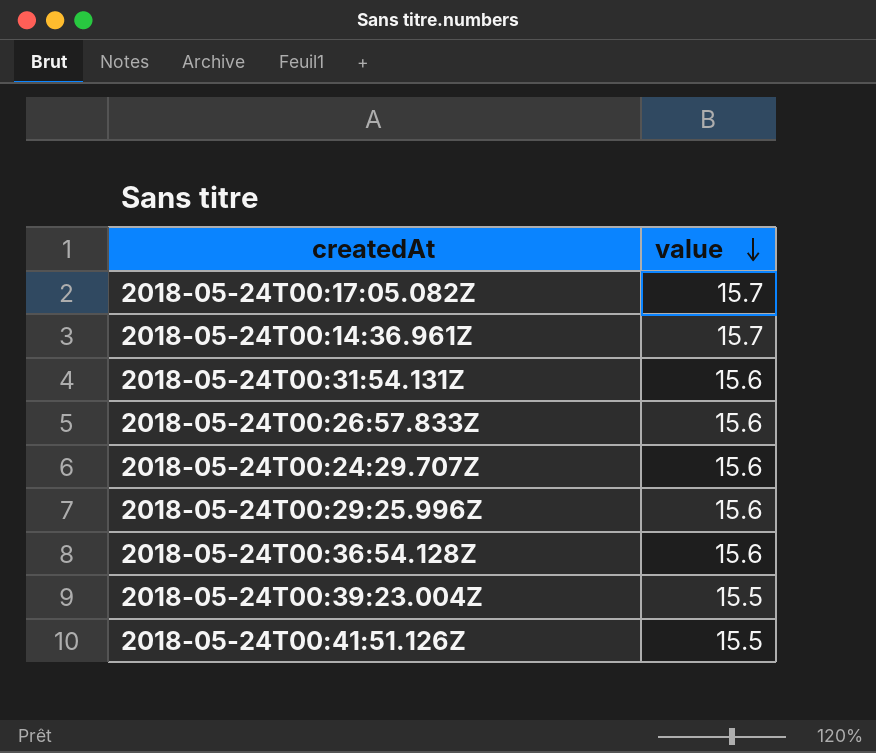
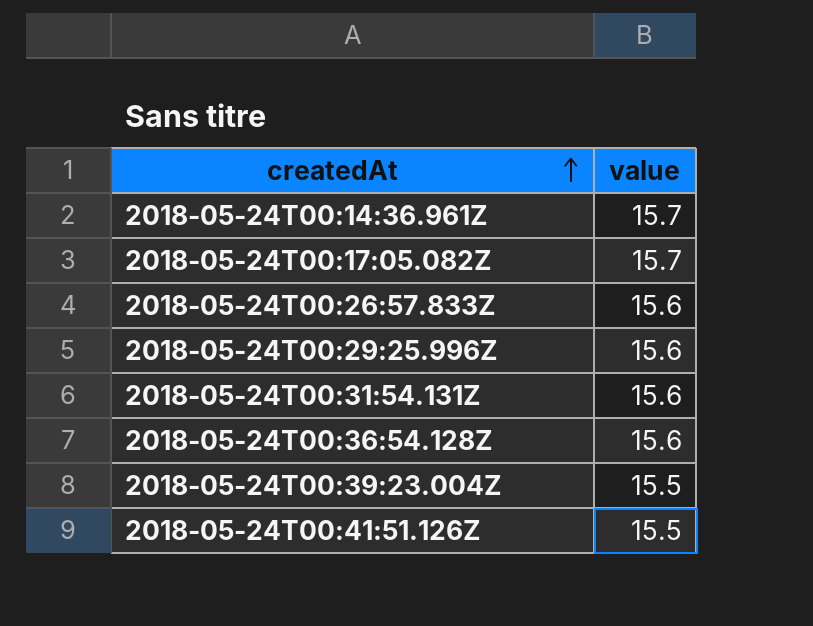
row order: value descending -> createdAt ascending
row 2018-05-24T00:24:29.707Z: 15.6 -> none

